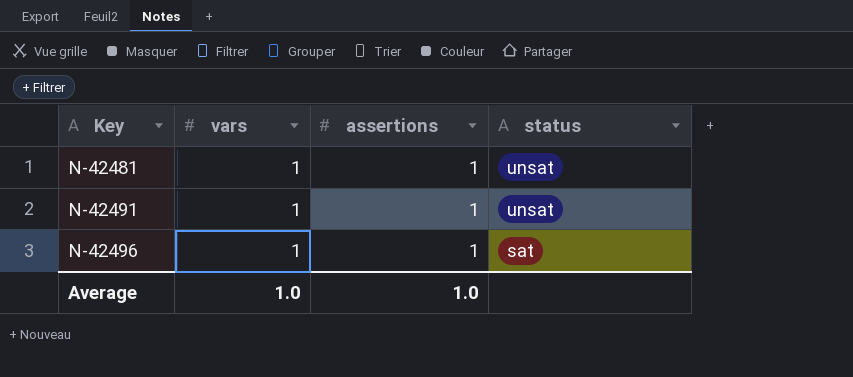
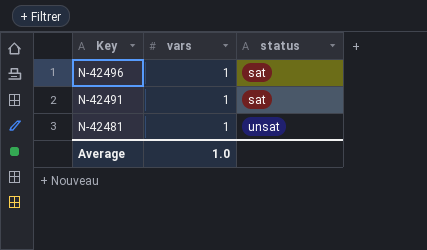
row order: Key ascending -> Key descending
column assertions | position: 3 -> none
N-42491 | status: unsat -> sat

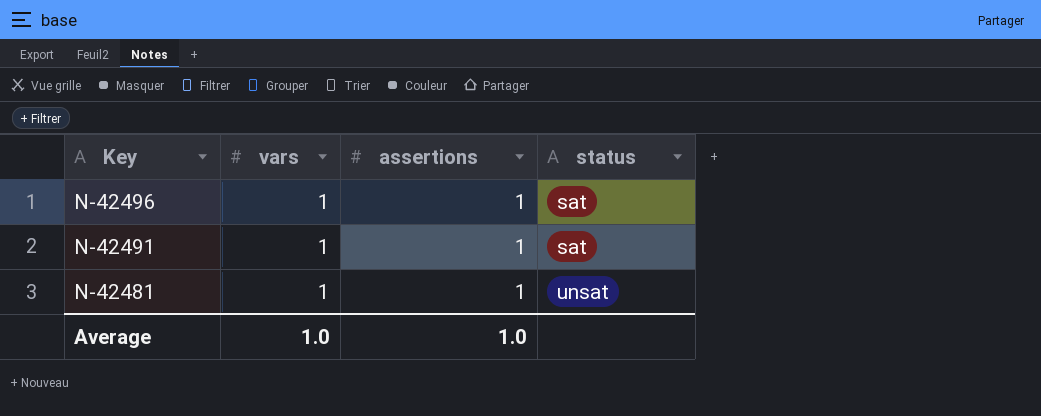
column assertions | position: none -> 3

